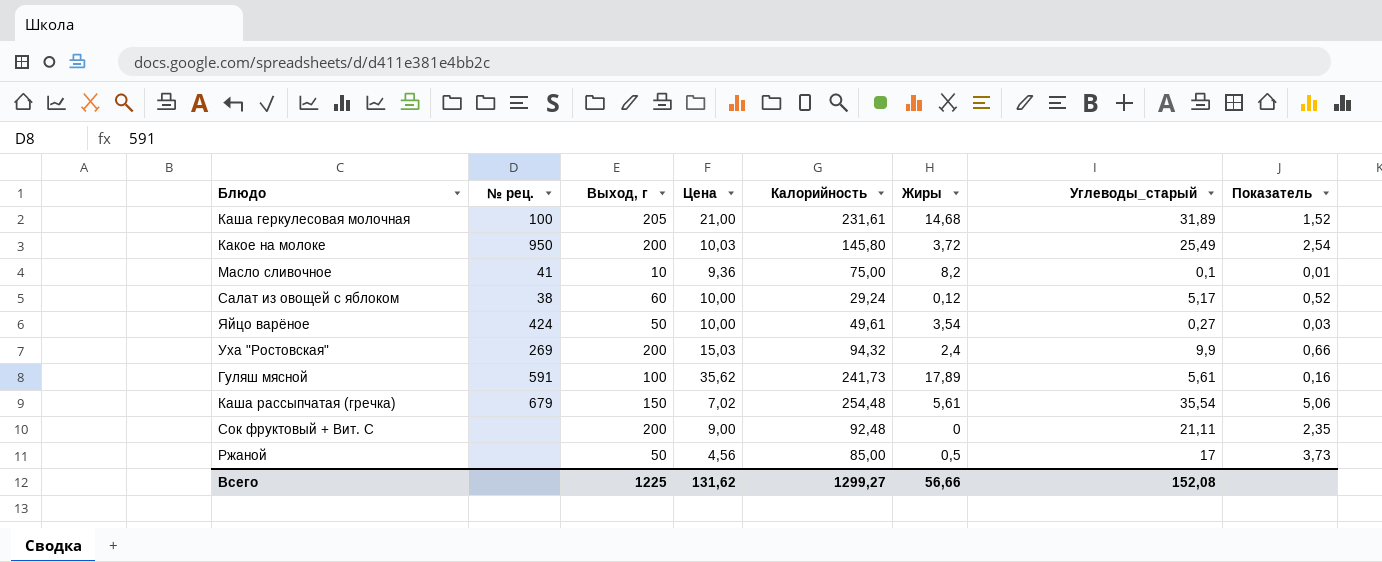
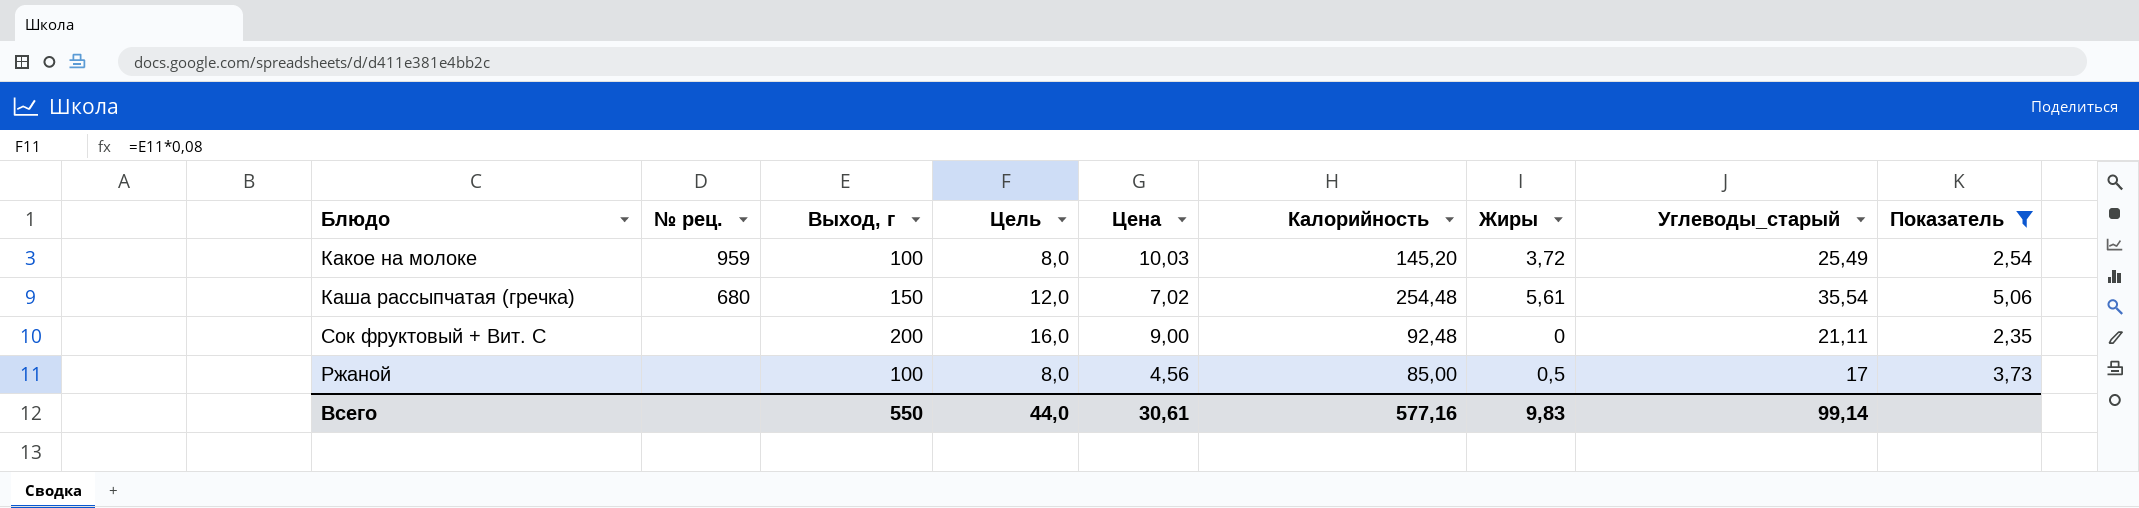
filter: none -> Показатель >= 2,35
column Цель | formula: none -> [Выход, г] * 0,08
Какое на молоке | № рец.: 950 -> 959
Какое на молоке | Выход, г: 200 -> 100
Какое на молоке | Калорийность: 145,80 -> 145,20
Каша рассыпчатая (гречка) | № рец.: 679 -> 680
Ржаной | Выход, г: 50 -> 100
Всего | Выход, г: 1225 -> 550
Всего | Цена: 131,62 -> 30,61
Всего | Калорийность: 1299,27 -> 577,16
Всего | Жиры: 56,66 -> 9,83
Всего | Углеводы_старый: 152,08 -> 99,14

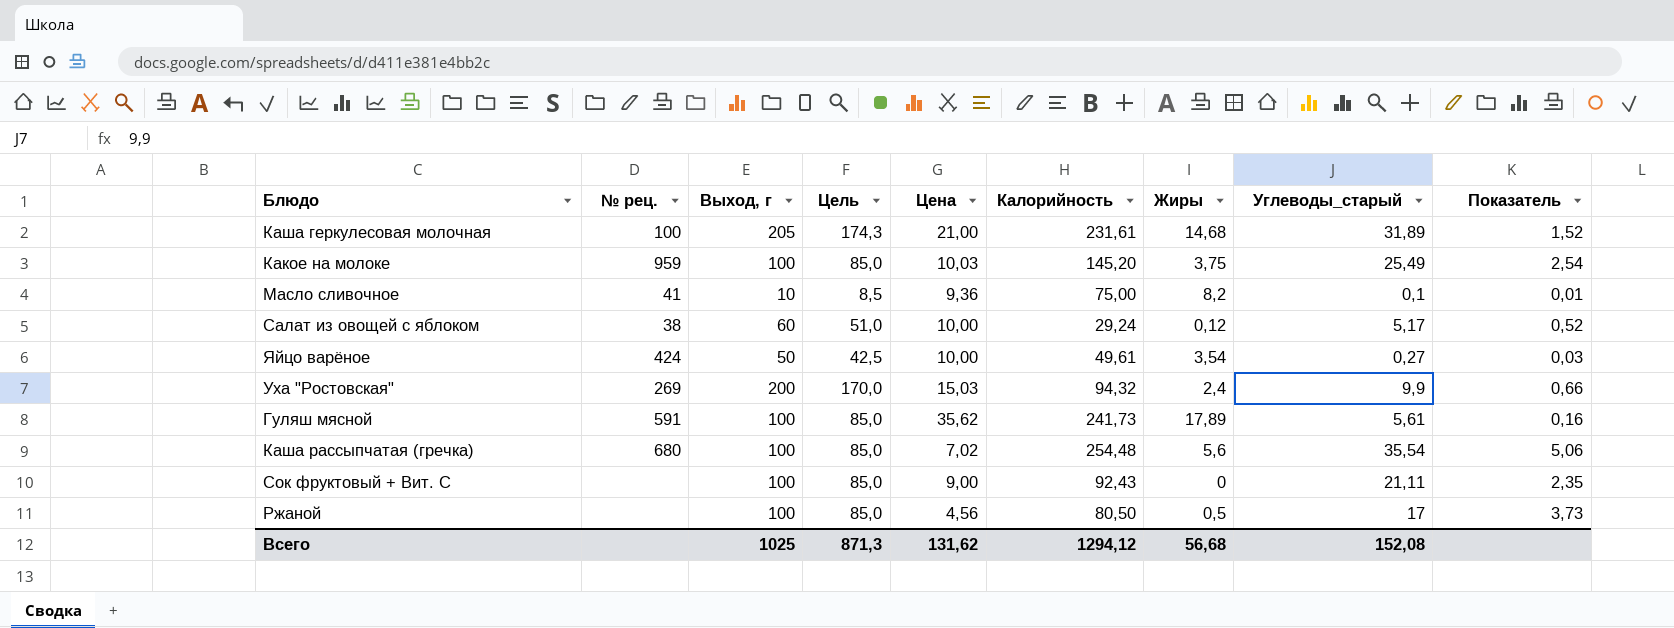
filter: Показатель >= 2,35 -> none
column Цель | formula: [Выход, г] * 0,08 -> [Выход, г] * 0,85
Какое на молоке | Жиры: 3,72 -> 3,75
Каша рассыпчатая (гречка) | Выход, г: 150 -> 100
Каша рассыпчатая (гречка) | Жиры: 5,61 -> 5,6
Сок фруктовый + Вит. С | Выход, г: 200 -> 100
Сок фруктовый + Вит. С | Калорийность: 92,48 -> 92,43
Ржаной | Калорийность: 85,00 -> 80,50
Всего | Выход, г: 550 -> 1025
Всего | Цель: 44,0 -> 871,3
Всего | Цена: 30,61 -> 131,62
Всего | Калорийность: 577,16 -> 1294,12
Всего | Жиры: 9,83 -> 56,68
Всего | Углеводы_старый: 99,14 -> 152,08

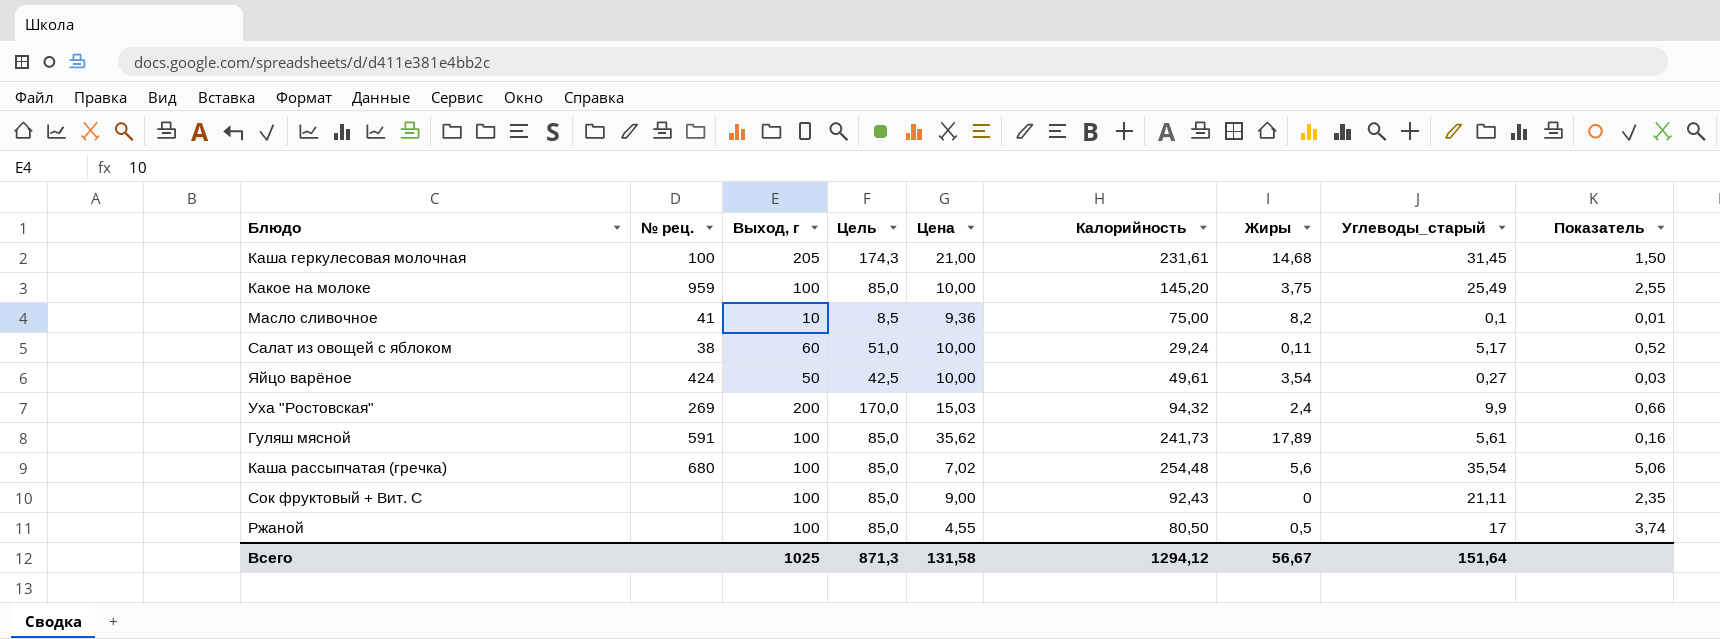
Каша геркулесовая молочная | Углеводы_старый: 31,89 -> 31,45
Каша геркулесовая молочная | Показатель: 1,52 -> 1,50
Какое на молоке | Цена: 10,03 -> 10,00
Какое на молоке | Показатель: 2,54 -> 2,55
Салат из овощей с яблоком | Жиры: 0,12 -> 0,11
Ржаной | Цена: 4,56 -> 4,55
Ржаной | Показатель: 3,73 -> 3,74
Всего | Цена: 131,62 -> 131,58
Всего | Жиры: 56,68 -> 56,67
Всего | Углеводы_старый: 152,08 -> 151,64

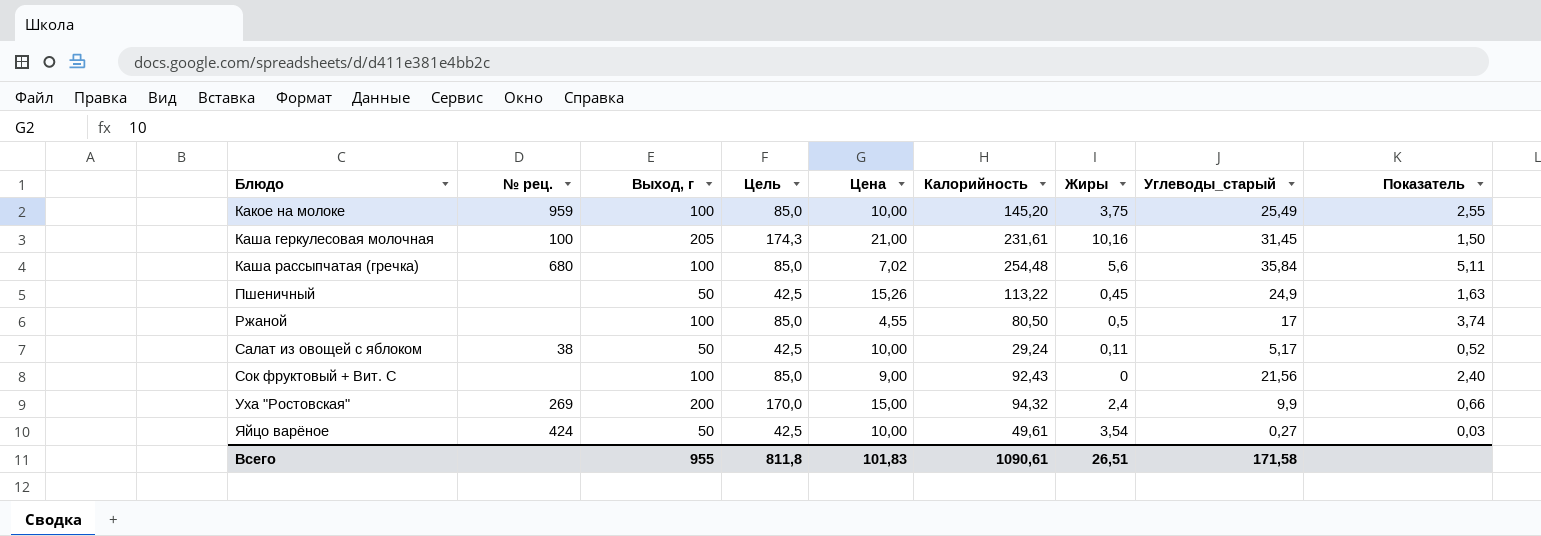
row order: none -> Блюдо ascending
row Масло сливочное: 41 | 10 | 8,5 | 9,36 | 75,00 | 8,2 | 0,1 | 0,01 -> none
row Гуляш мясной: 591 | 100 | 85,0 | 35,62 | 241,73 | 17,89 | 5,61 | 0,16 -> none
Каша геркулесовая молочная | Жиры: 14,68 -> 10,16
Каша рассыпчатая (гречка) | Углеводы_старый: 35,54 -> 35,84
Каша рассыпчатая (гречка) | Показатель: 5,06 -> 5,11
row Пшеничный: none -> none | 50 | 42,5 | 15,26 | 113,22 | 0,45 | 24,9 | 1,63
Салат из овощей с яблоком | Выход, г: 60 -> 50
Салат из овощей с яблоком | Цель: 51,0 -> 42,5
Сок фруктовый + Вит. С | Углеводы_старый: 21,11 -> 21,56
Сок фруктовый + Вит. С | Показатель: 2,35 -> 2,40
Уха "Ростовская" | Цена: 15,03 -> 15,00
Всего | Выход, г: 1025 -> 955
Всего | Цель: 871,3 -> 811,8
Всего | Цена: 131,58 -> 101,83
Всего | Калорийность: 1294,12 -> 1090,61
Всего | Жиры: 56,67 -> 26,51
Всего | Углеводы_старый: 151,64 -> 171,58

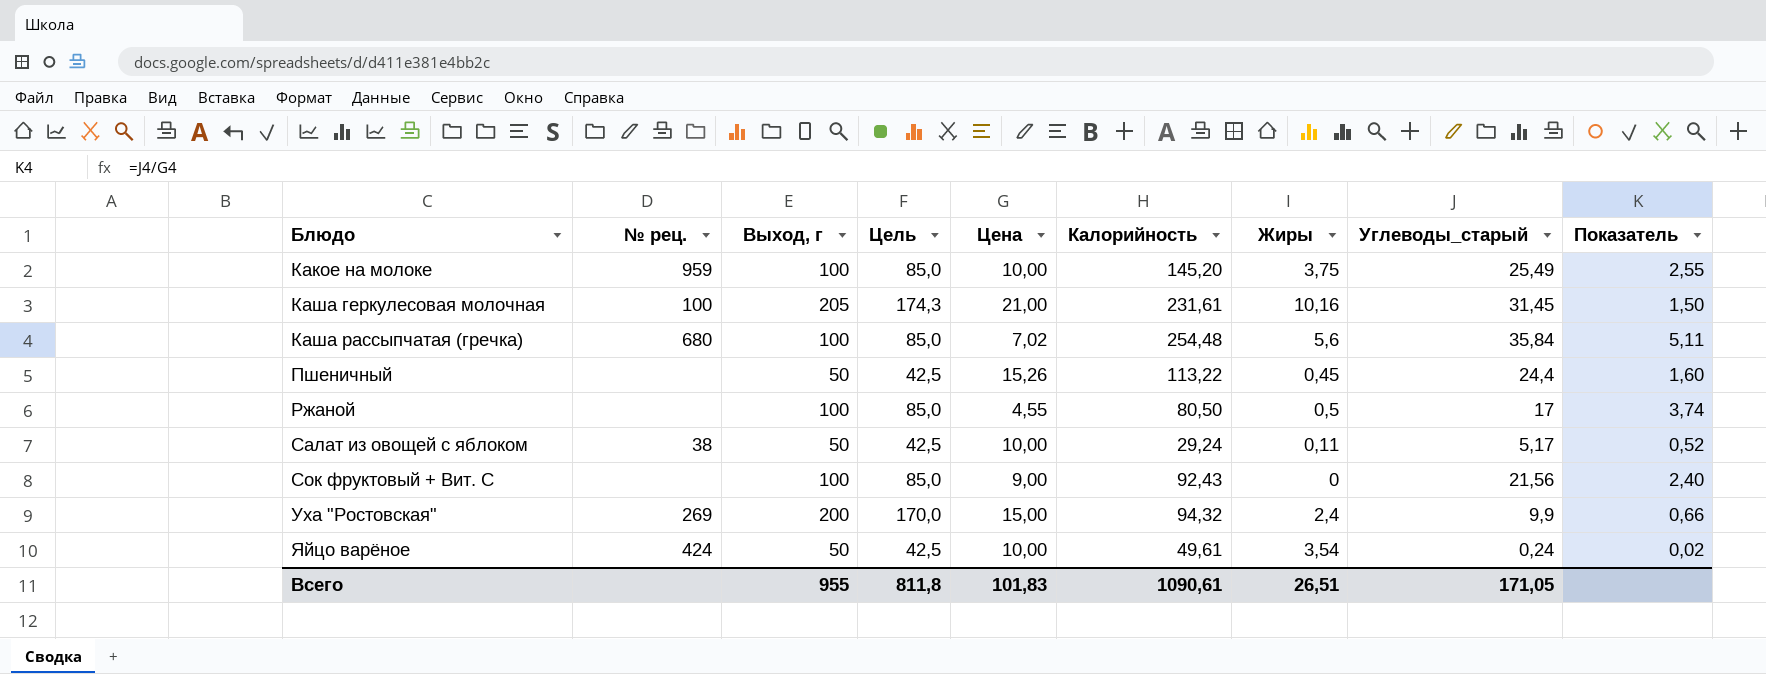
Пшеничный | Углеводы_старый: 24,9 -> 24,4
Пшеничный | Показатель: 1,63 -> 1,60
Яйцо варёное | Углеводы_старый: 0,27 -> 0,24
Яйцо варёное | Показатель: 0,03 -> 0,02
Всего | Углеводы_старый: 171,58 -> 171,05

